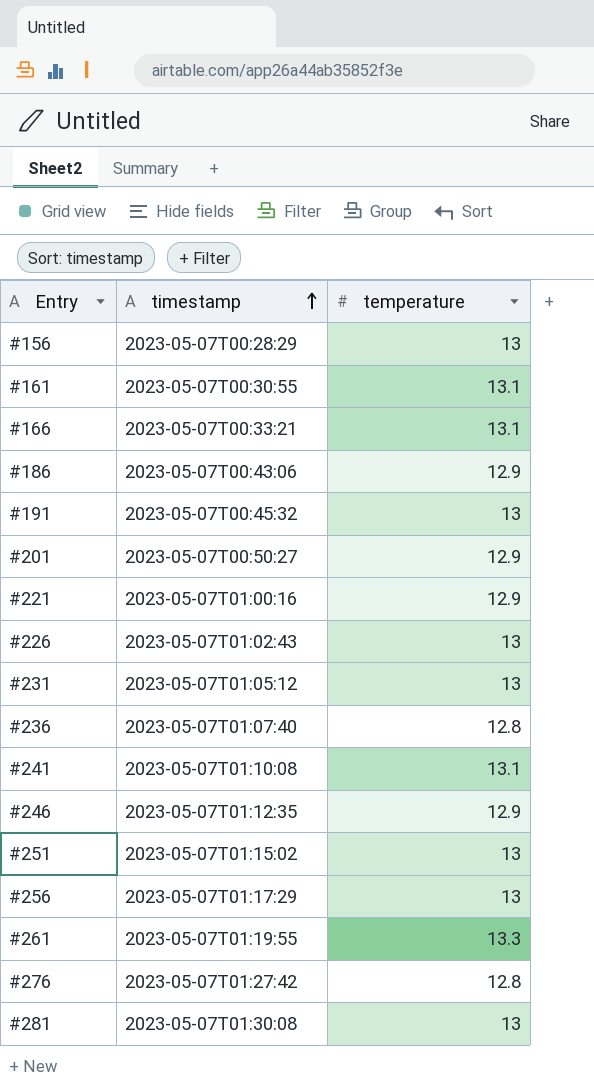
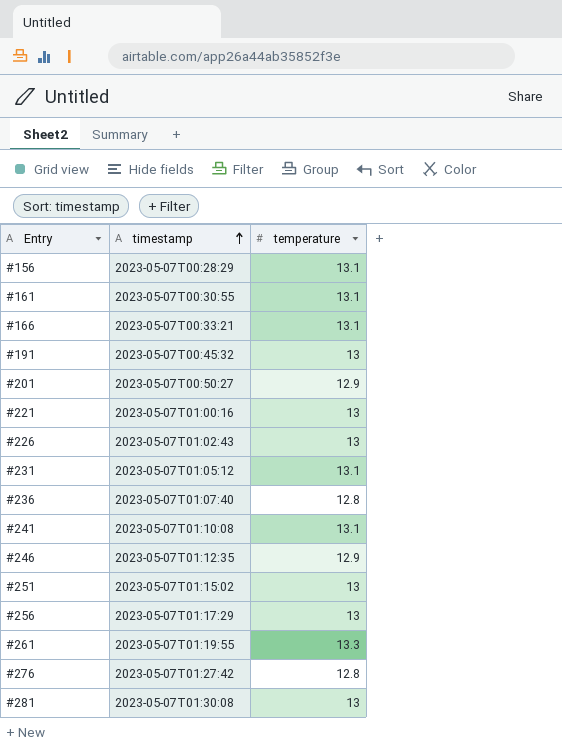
row #186: 2023-05-07T00:43:06 | 12.9 -> none
#156 | temperature: 13 -> 13.1
#221 | temperature: 12.9 -> 13
#231 | temperature: 13 -> 13.1

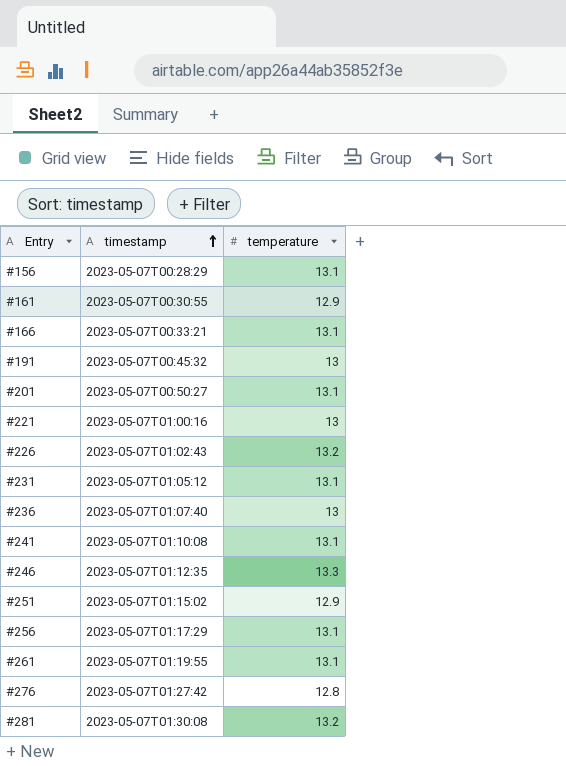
#161 | temperature: 13.1 -> 12.9
#201 | temperature: 12.9 -> 13.1
#226 | temperature: 13 -> 13.2
#236 | temperature: 12.8 -> 13
#246 | temperature: 12.9 -> 13.3
#251 | temperature: 13 -> 12.9
#256 | temperature: 13 -> 13.1
#261 | temperature: 13.3 -> 13.1
#281 | temperature: 13 -> 13.2

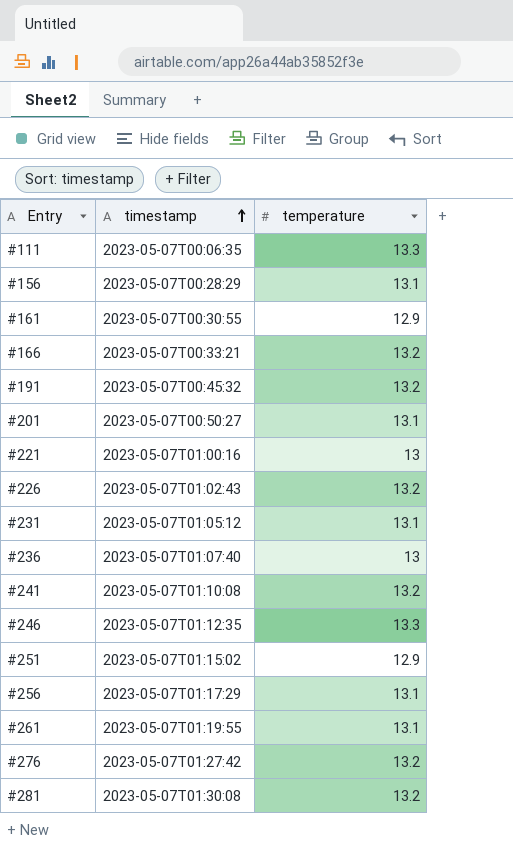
row #111: none -> 2023-05-07T00:06:35 | 13.3
#166 | temperature: 13.1 -> 13.2
#191 | temperature: 13 -> 13.2
#241 | temperature: 13.1 -> 13.2
#276 | temperature: 12.8 -> 13.2

